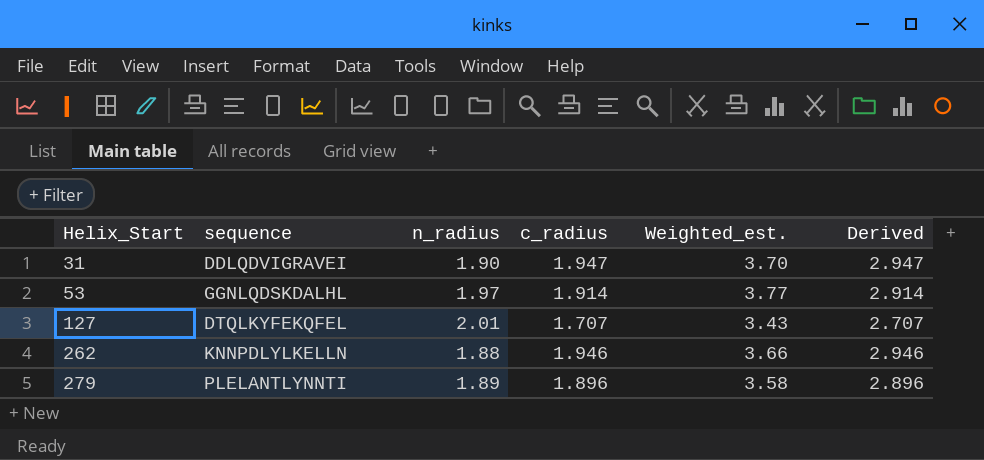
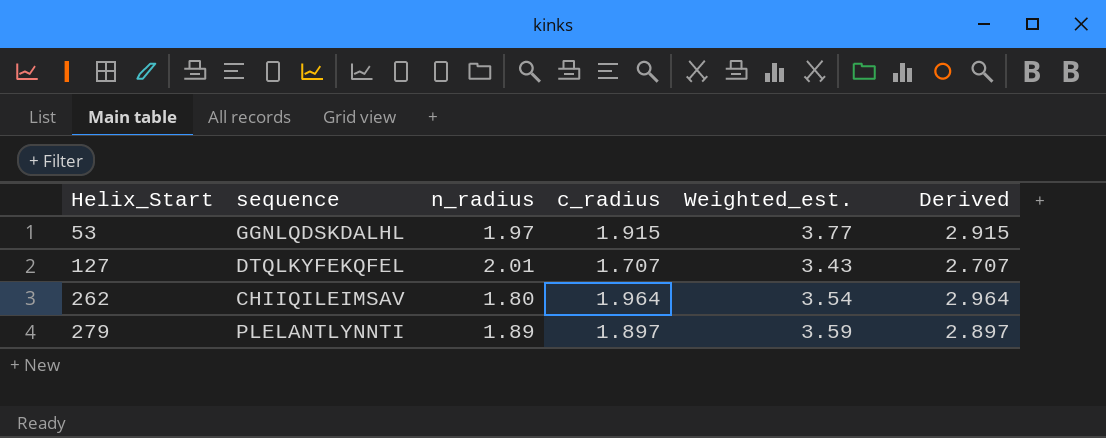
row 31: DDLQDVIGRAVEI | 1.90 | 1.947 | 3.70 | 2.947 -> none
53 | c_radius: 1.914 -> 1.915
53 | Derived: 2.914 -> 2.915
262 | sequence: KNNPDLYLKELLN -> CHIIQILEIMSAV
262 | n_radius: 1.88 -> 1.80
262 | c_radius: 1.946 -> 1.964
262 | Weighted_est.: 3.66 -> 3.54
262 | Derived: 2.946 -> 2.964
279 | c_radius: 1.896 -> 1.897
279 | Weighted_est.: 3.58 -> 3.59
279 | Derived: 2.896 -> 2.897

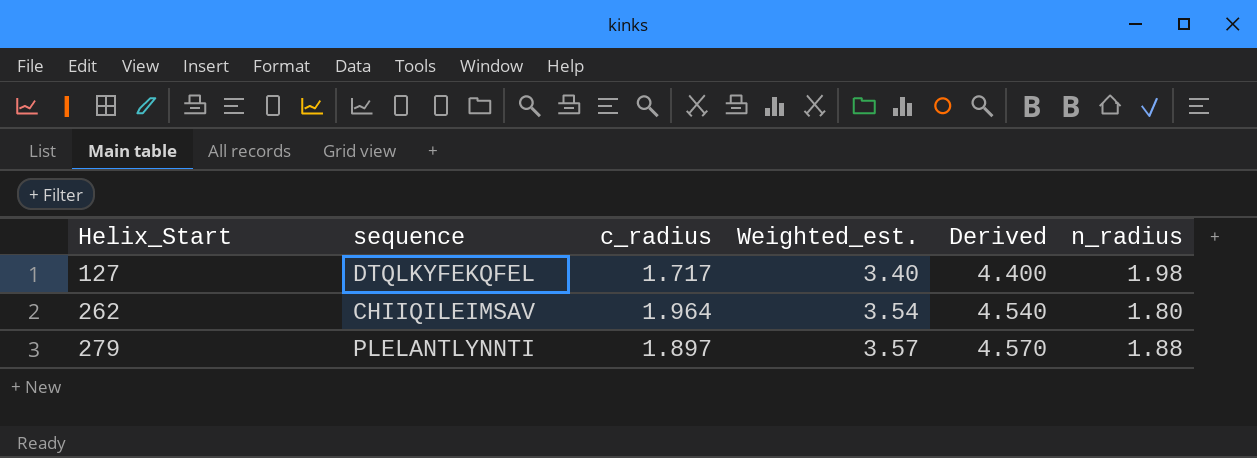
column Derived | formula: [c_radius] + 1 -> [Weighted_est.] + 1
column n_radius | position: 3 -> 6
row 53: GGNLQDSKDALHL | 1.97 | 1.915 | 3.77 | 2.915 -> none
127 | c_radius: 1.707 -> 1.717
127 | Weighted_est.: 3.43 -> 3.40
127 | n_radius: 2.01 -> 1.98
279 | Weighted_est.: 3.59 -> 3.57
279 | n_radius: 1.89 -> 1.88

